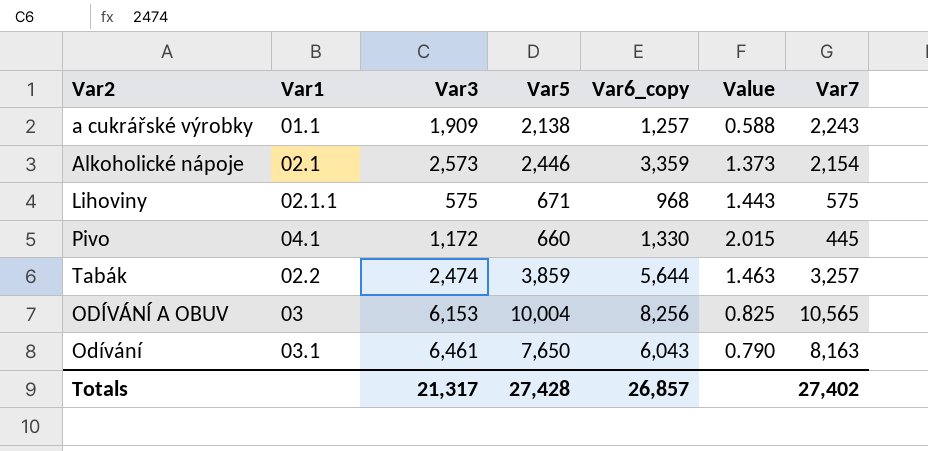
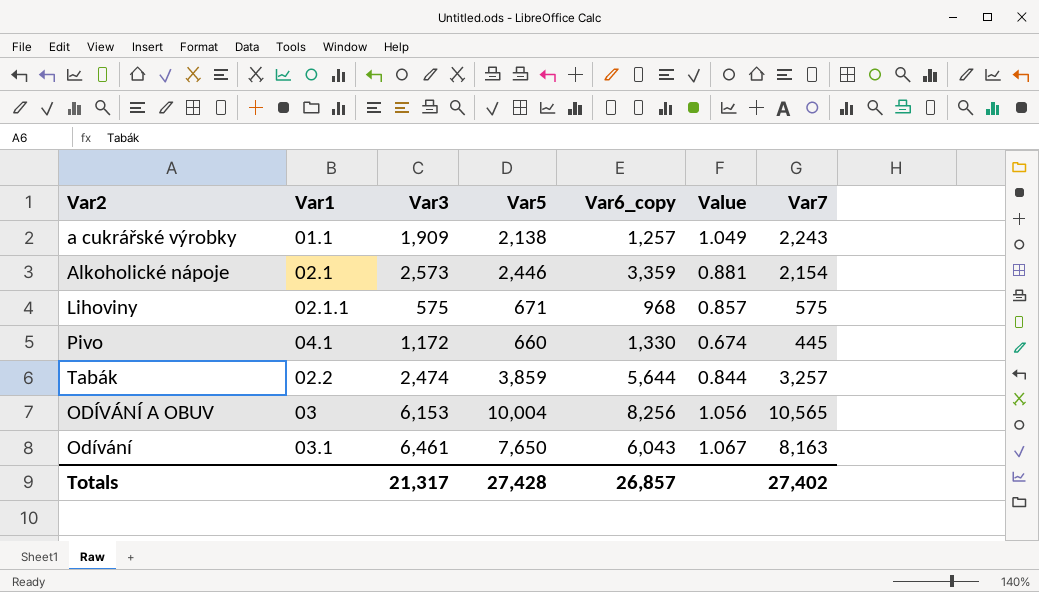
column Value | formula: [Var6_copy] / [Var5] -> [Var7] / [Var5]

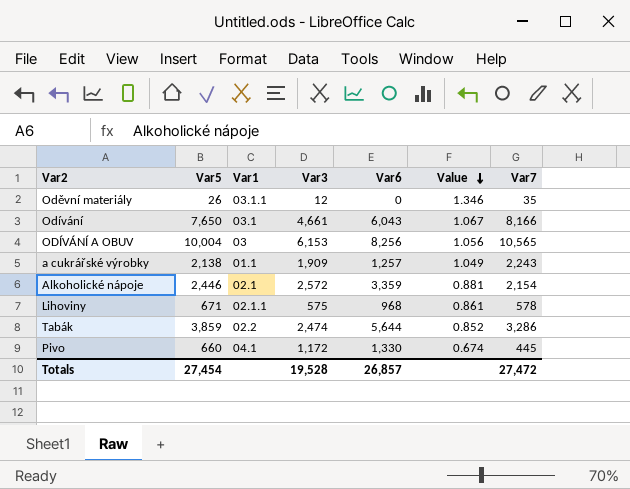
row order: none -> Value descending
column Var5 | position: 4 -> 2
column name: Var6_copy -> Var6
row Oděvní materiály: none -> 26 | 03.1.1 | 12 | 0 | 1.346 | 35
Odívání | Var3: 6,461 -> 4,661
Odívání | Var7: 8,163 -> 8,166
Alkoholické nápoje | Var3: 2,573 -> 2,572
Lihoviny | Value: 0.857 -> 0.861
Lihoviny | Var7: 575 -> 578
Tabák | Value: 0.844 -> 0.852
Tabák | Var7: 3,257 -> 3,286
Totals | Var5: 27,428 -> 27,454
Totals | Var3: 21,317 -> 19,528
Totals | Var7: 27,402 -> 27,472

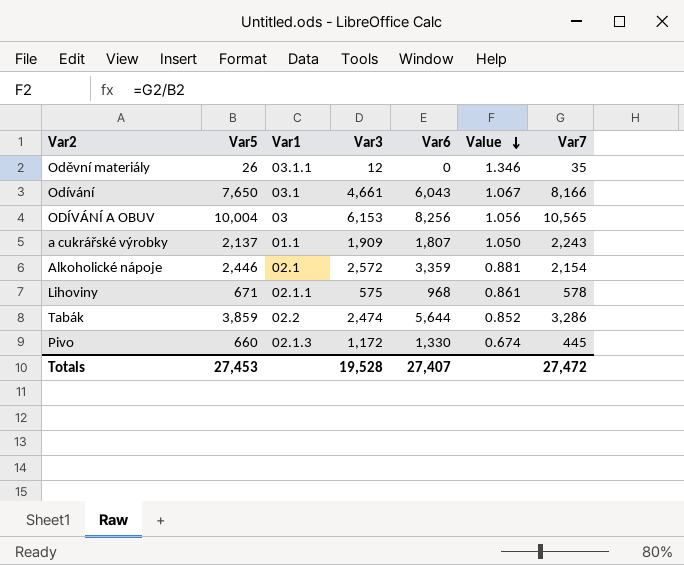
a cukrářské výrobky | Var5: 2,138 -> 2,137
a cukrářské výrobky | Var6: 1,257 -> 1,807
a cukrářské výrobky | Value: 1.049 -> 1.050
Pivo | Var1: 04.1 -> 02.1.3
Totals | Var5: 27,454 -> 27,453
Totals | Var6: 26,857 -> 27,407

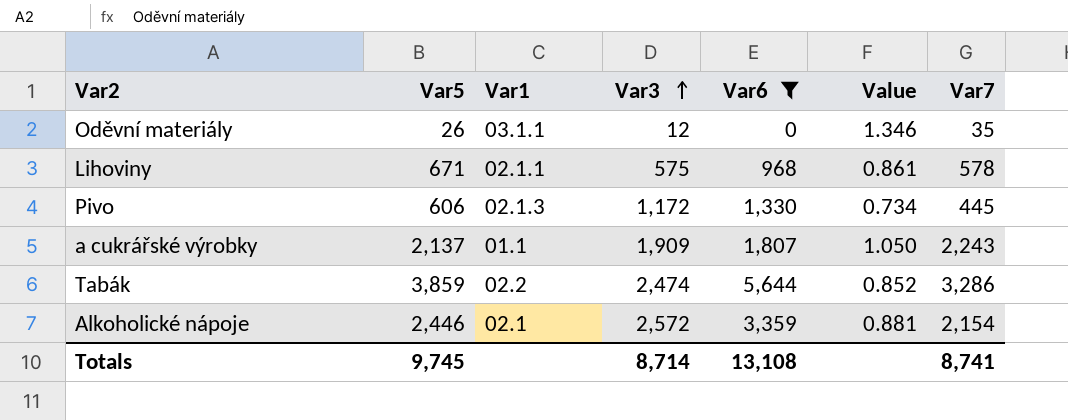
filter: none -> Var6 <= 5,644
row order: Value descending -> Var3 ascending
Pivo | Var5: 660 -> 606
Pivo | Value: 0.674 -> 0.734
Totals | Var5: 27,453 -> 9,745
Totals | Var3: 19,528 -> 8,714
Totals | Var6: 27,407 -> 13,108
Totals | Var7: 27,472 -> 8,741

